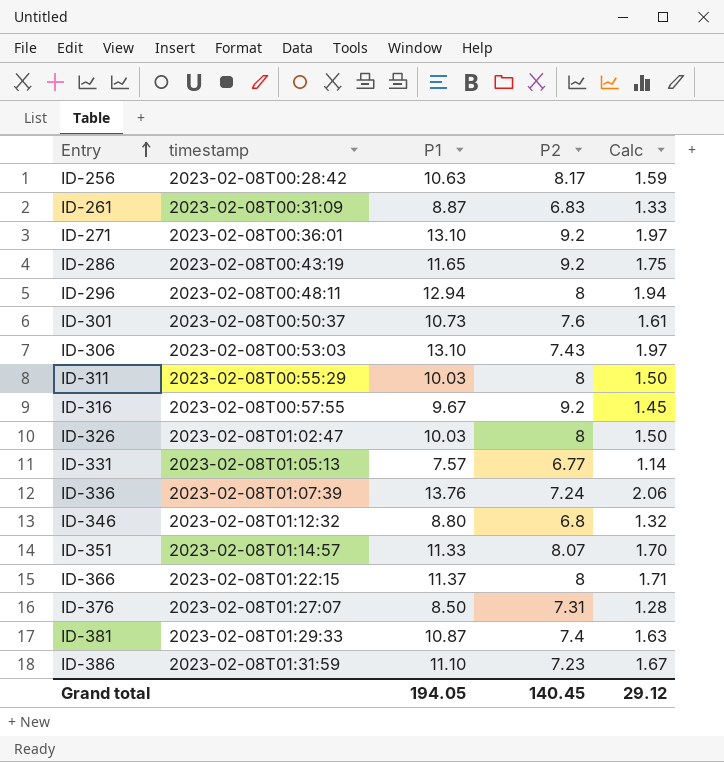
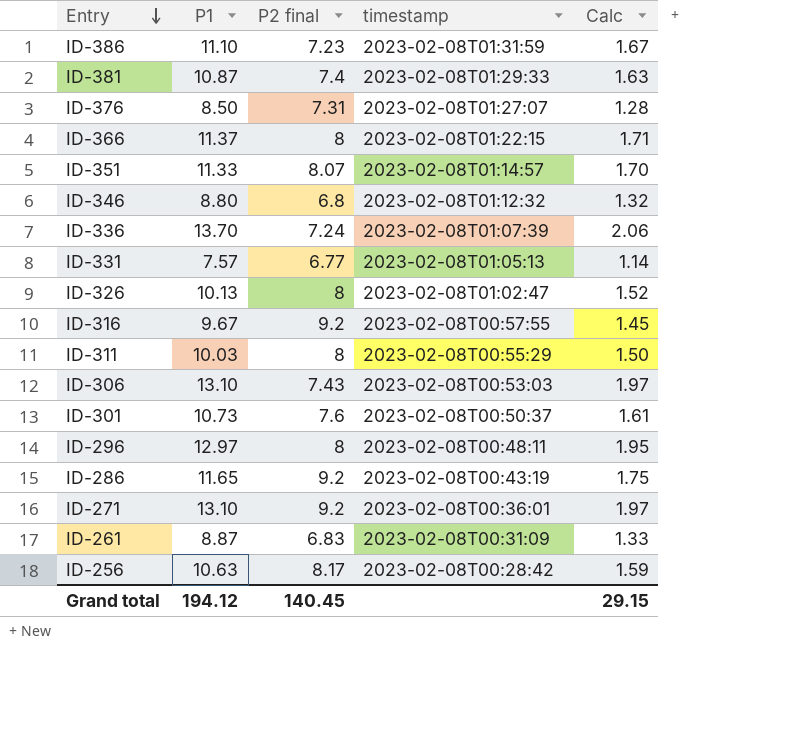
row order: Entry ascending -> Entry descending
column name: P2 -> P2 final
column timestamp | position: 2 -> 4
ID-336 | P1: 13.76 -> 13.70
ID-326 | P1: 10.03 -> 10.13
ID-326 | Calc: 1.50 -> 1.52
ID-296 | P1: 12.94 -> 12.97
ID-296 | Calc: 1.94 -> 1.95
Grand total | P1: 194.05 -> 194.12
Grand total | Calc: 29.12 -> 29.15

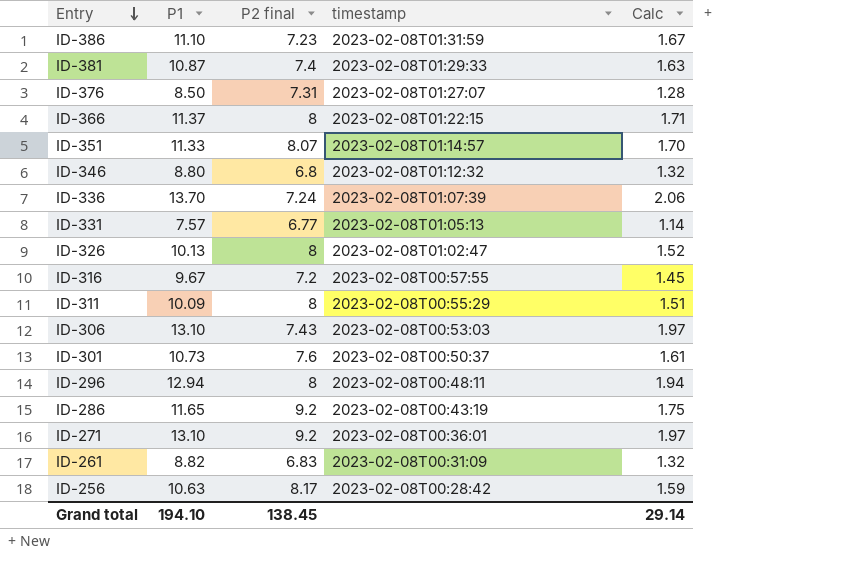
ID-316 | P2 final: 9.2 -> 7.2
ID-311 | P1: 10.03 -> 10.09
ID-311 | Calc: 1.50 -> 1.51
ID-296 | P1: 12.97 -> 12.94
ID-296 | Calc: 1.95 -> 1.94
ID-261 | P1: 8.87 -> 8.82
ID-261 | Calc: 1.33 -> 1.32
Grand total | P1: 194.12 -> 194.10
Grand total | P2 final: 140.45 -> 138.45
Grand total | Calc: 29.15 -> 29.14

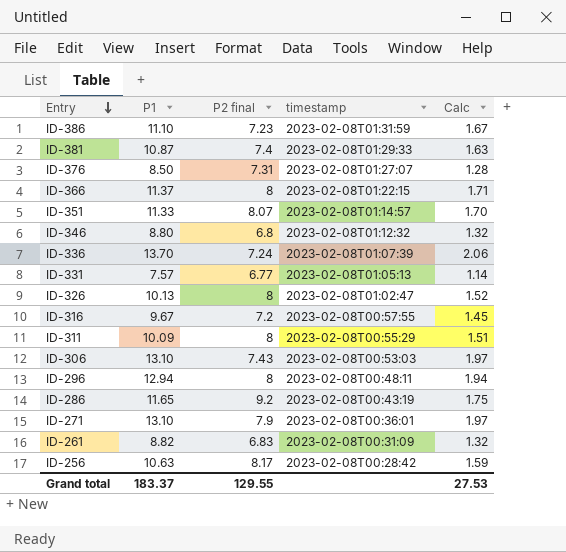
row ID-301: 10.73 | 7.6 | 2023-02-08T00:50:37 | 1.61 -> none
ID-271 | P2 final: 9.2 -> 7.9
Grand total | P1: 194.10 -> 183.37
Grand total | P2 final: 138.45 -> 129.55
Grand total | Calc: 29.14 -> 27.53

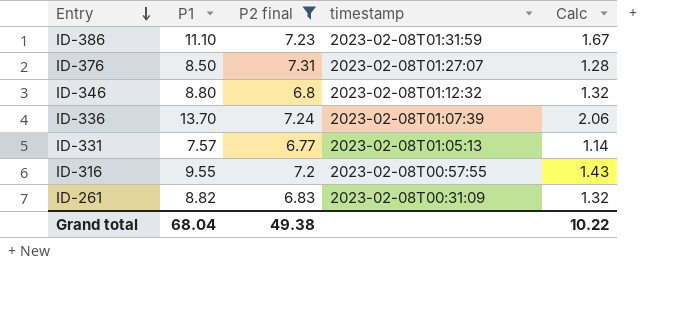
filter: none -> P2 final <= 7.31
ID-316 | P1: 9.67 -> 9.55
ID-316 | Calc: 1.45 -> 1.43
Grand total | P1: 183.37 -> 68.04
Grand total | P2 final: 129.55 -> 49.38
Grand total | Calc: 27.53 -> 10.22

